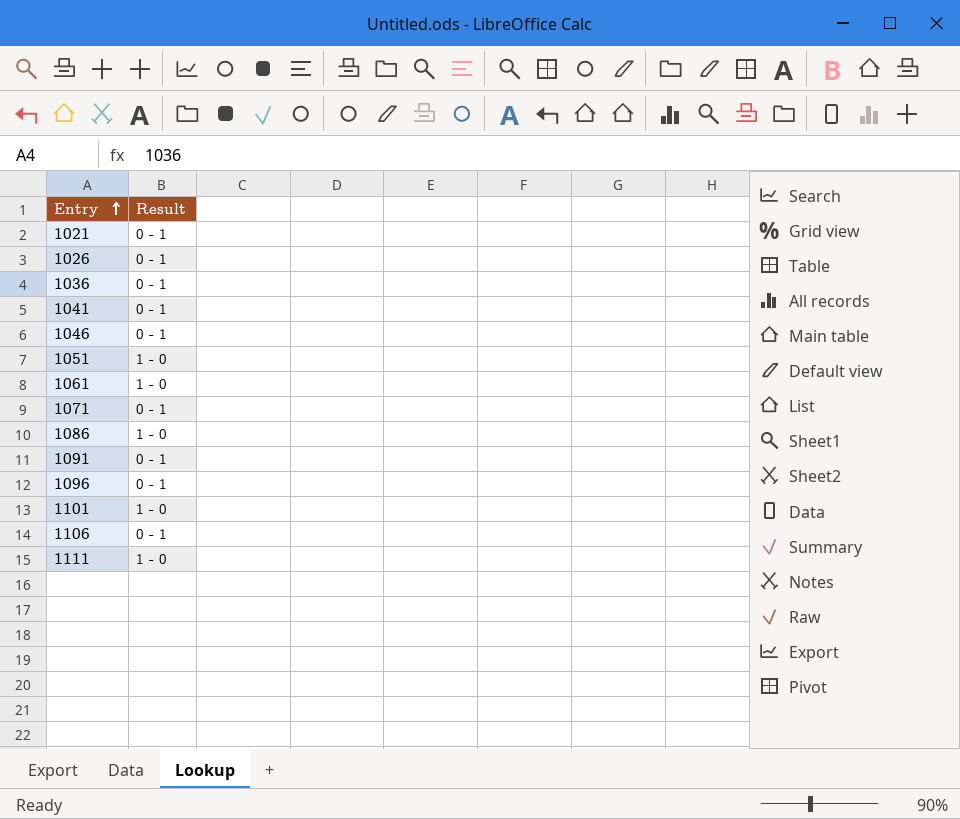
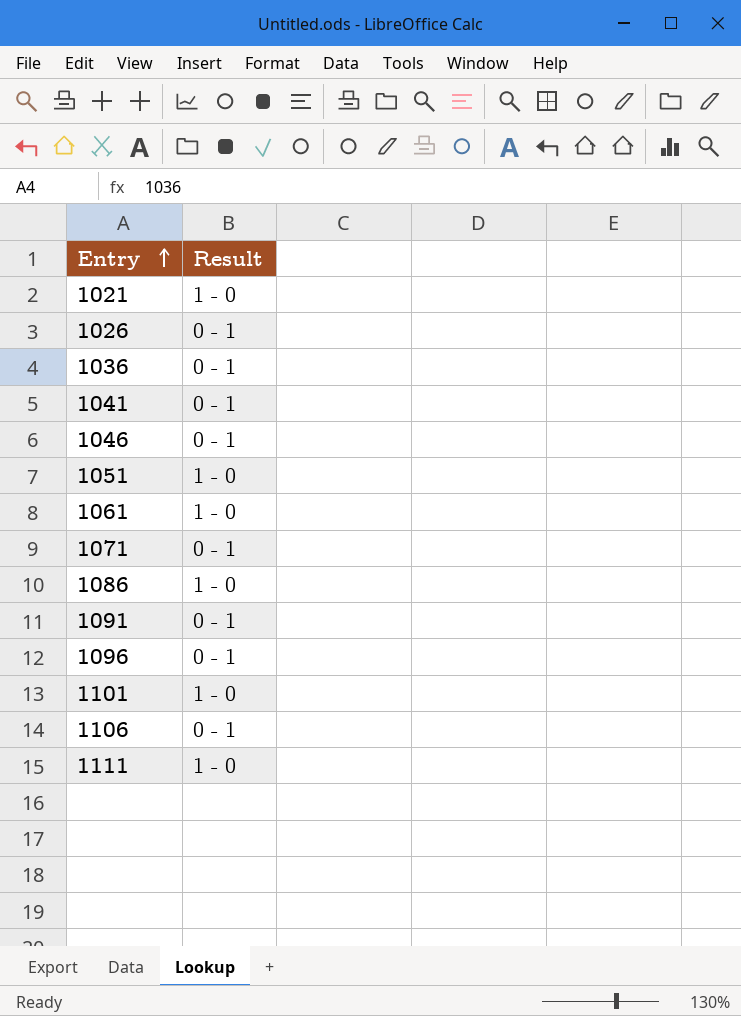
1021 | Result: 0 - 1 -> 1 - 0

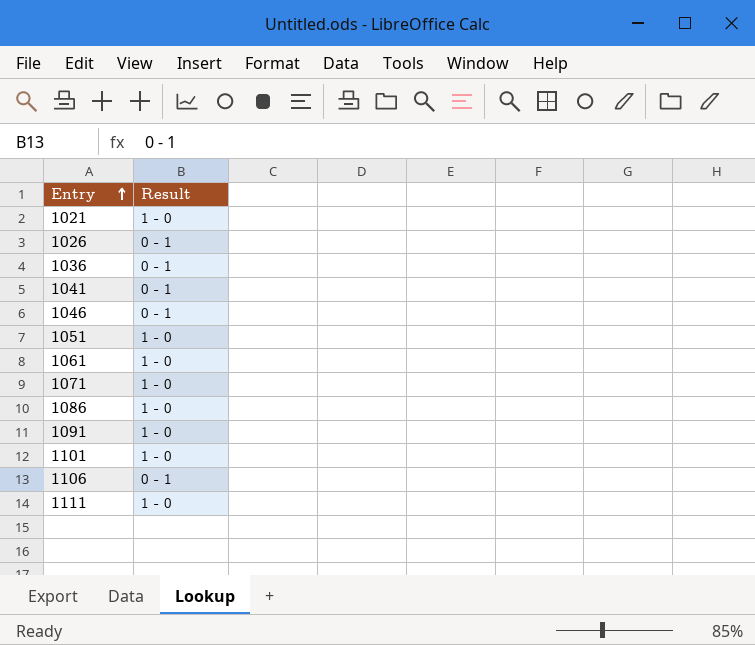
row 1096: 0 - 1 -> none
1071 | Result: 0 - 1 -> 1 - 0
1091 | Result: 0 - 1 -> 1 - 0

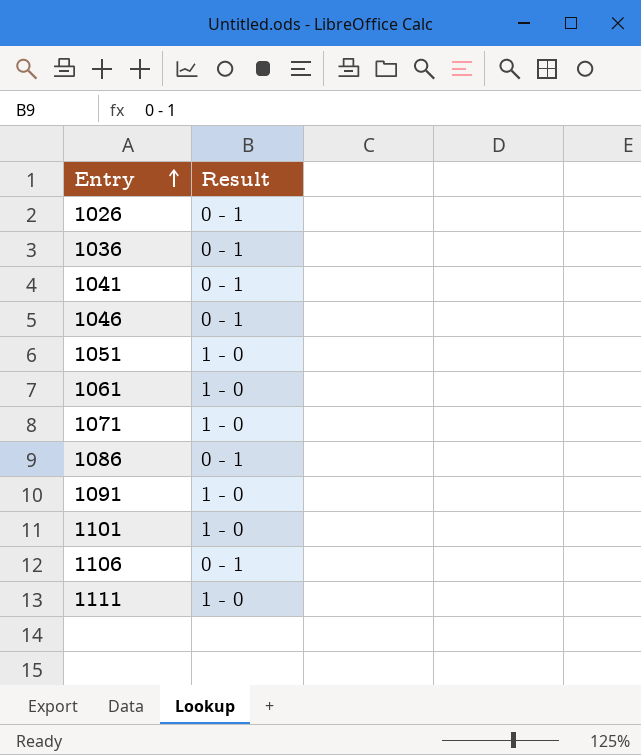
row 1021: 1 - 0 -> none
1086 | Result: 1 - 0 -> 0 - 1

